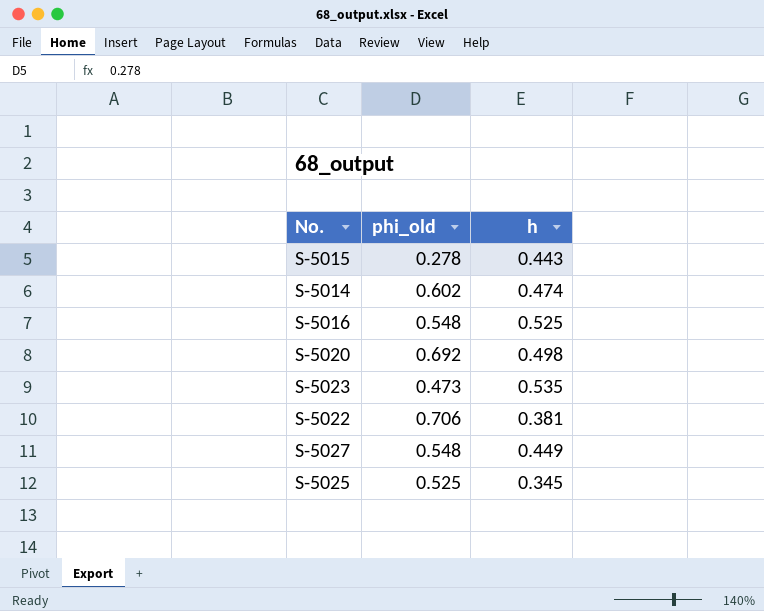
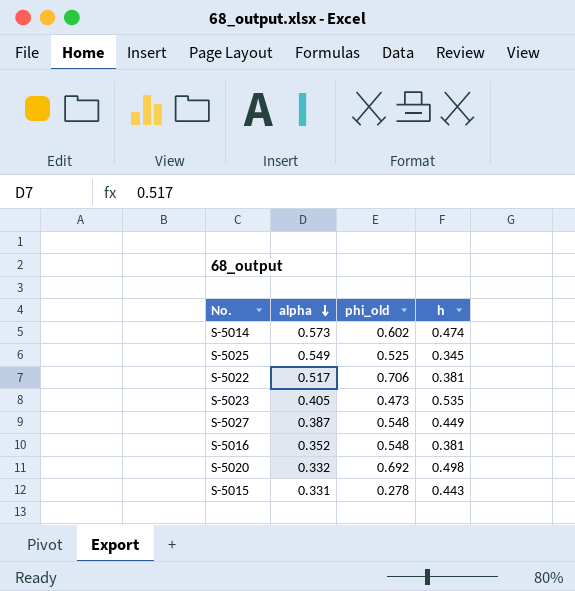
row order: none -> alpha descending
column alpha | position: none -> 2
S-5016 | h: 0.525 -> 0.381

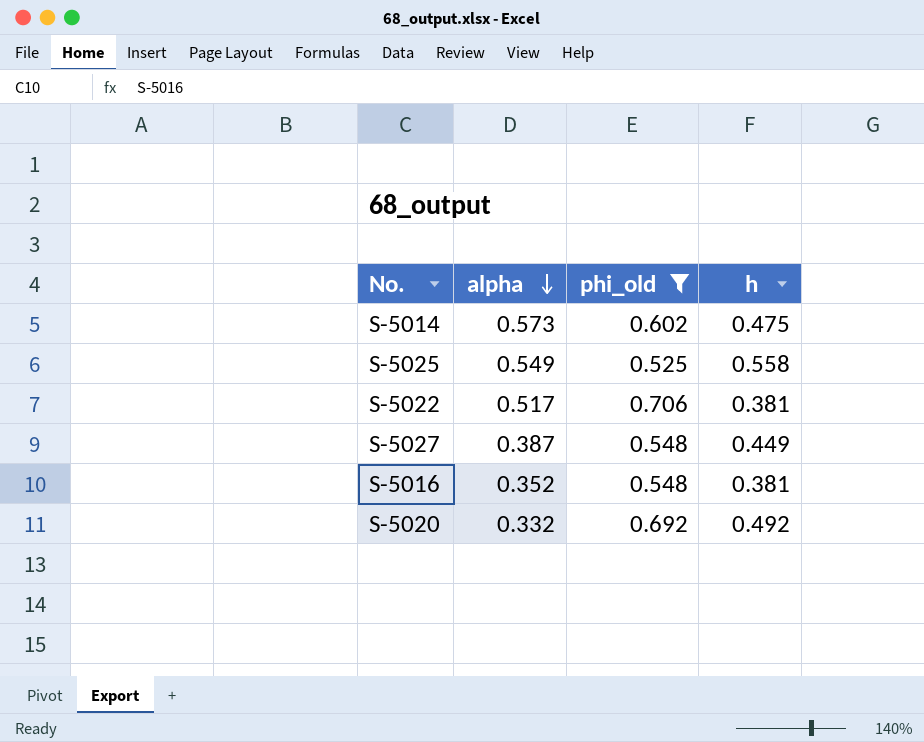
filter: none -> phi_old >= 0.525
S-5014 | h: 0.474 -> 0.475
S-5025 | h: 0.345 -> 0.558
S-5020 | h: 0.498 -> 0.492

